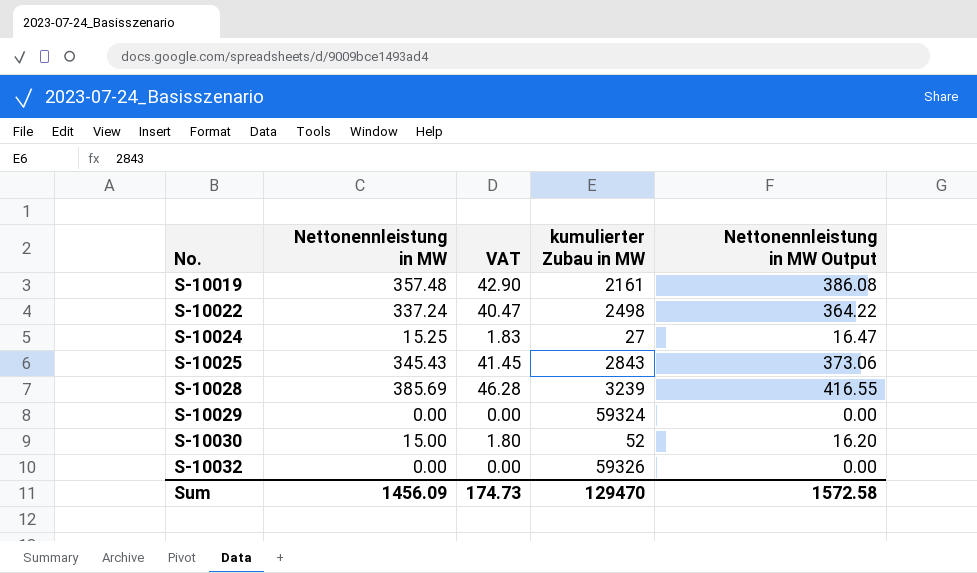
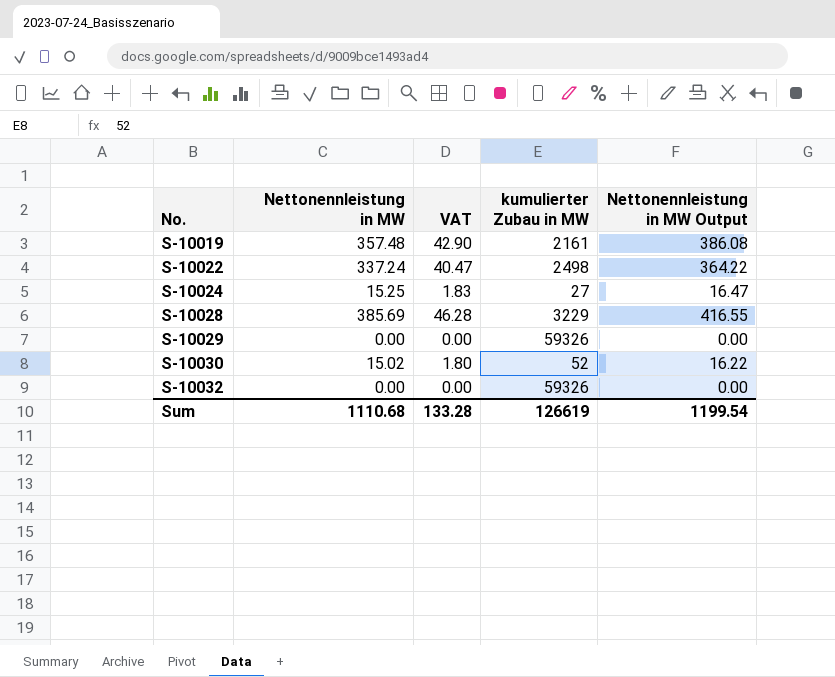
row S-10025: 345.43 | 41.45 | 2843 | 373.06 -> none
S-10028 | kumulierter Zubau in MW: 3239 -> 3229
S-10029 | kumulierter Zubau in MW: 59324 -> 59326
S-10030 | Nettonennleistung in MW: 15.00 -> 15.02
S-10030 | Nettonennleistung in MW Output: 16.20 -> 16.22
Sum | Nettonennleistung in MW: 1456.09 -> 1110.68
Sum | VAT: 174.73 -> 133.28
Sum | kumulierter Zubau in MW: 129470 -> 126619
Sum | Nettonennleistung in MW Output: 1572.58 -> 1199.54

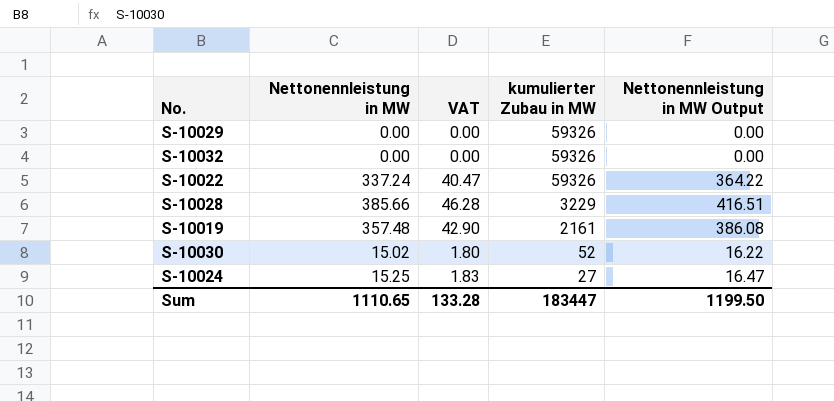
row order: No. ascending -> kumulierter Zubau in MW descending
S-10022 | kumulierter Zubau in MW: 2498 -> 59326
S-10028 | Nettonennleistung in MW: 385.69 -> 385.66
S-10028 | Nettonennleistung in MW Output: 416.55 -> 416.51
Sum | Nettonennleistung in MW: 1110.68 -> 1110.65
Sum | kumulierter Zubau in MW: 126619 -> 183447
Sum | Nettonennleistung in MW Output: 1199.54 -> 1199.50

